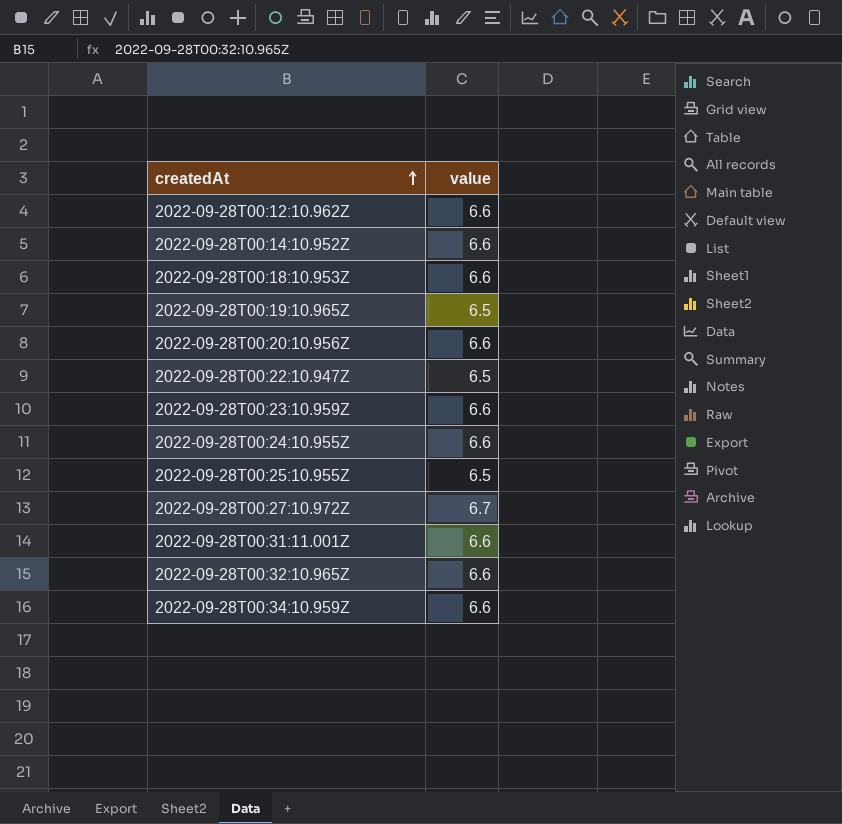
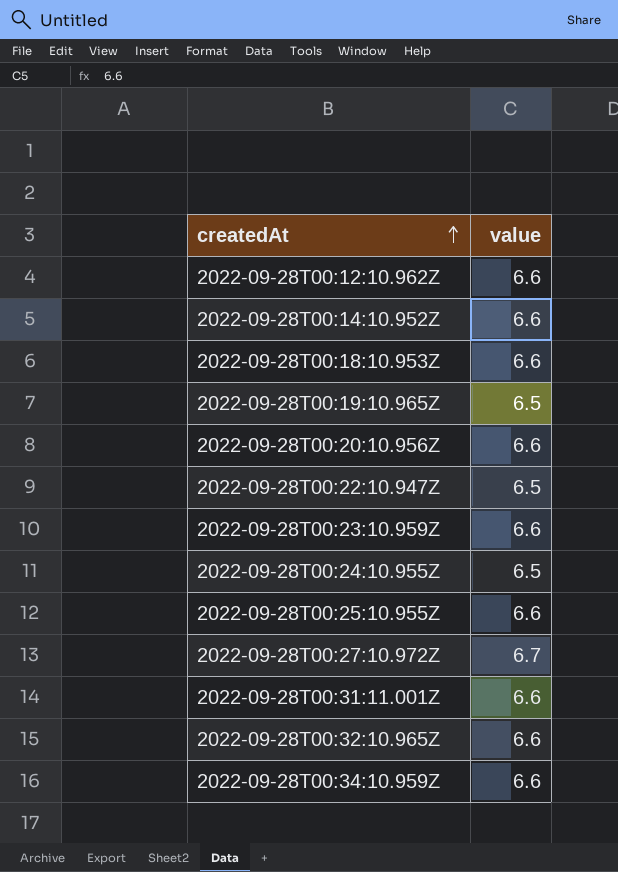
2022-09-28T00:24:10.955Z | value: 6.6 -> 6.5
2022-09-28T00:25:10.955Z | value: 6.5 -> 6.6

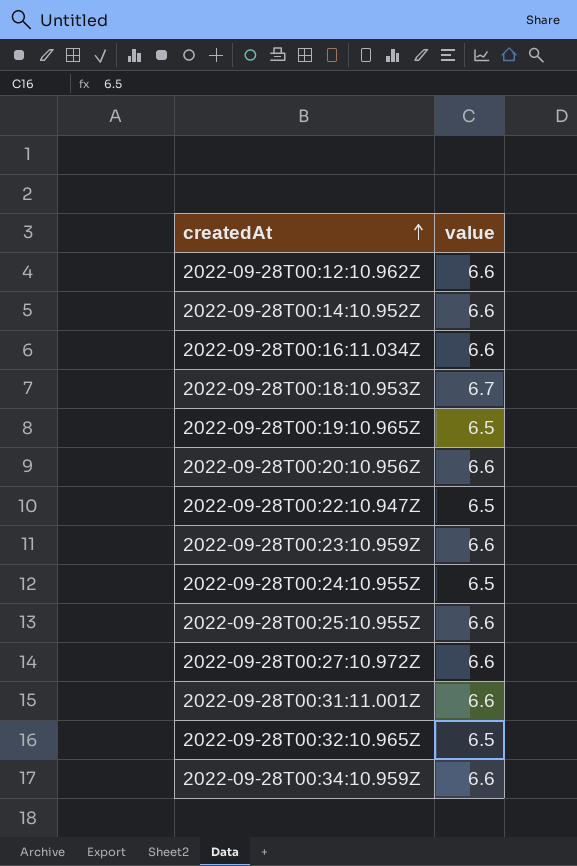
row 2022-09-28T00:16:11.034Z: none -> 6.6
2022-09-28T00:18:10.953Z | value: 6.6 -> 6.7
2022-09-28T00:27:10.972Z | value: 6.7 -> 6.6
2022-09-28T00:32:10.965Z | value: 6.6 -> 6.5

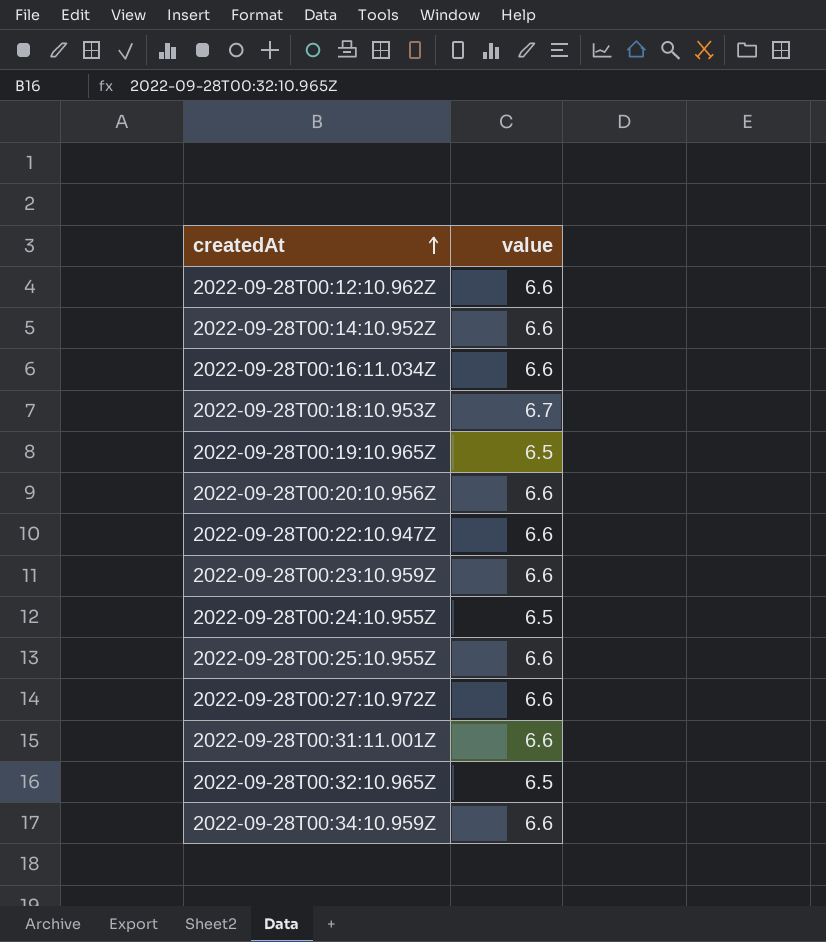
2022-09-28T00:22:10.947Z | value: 6.5 -> 6.6

